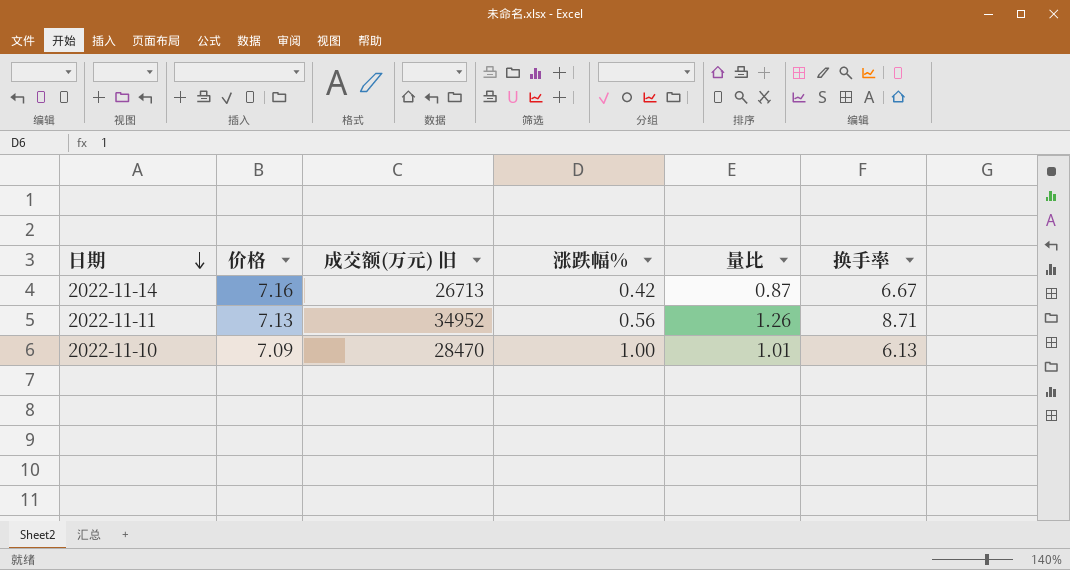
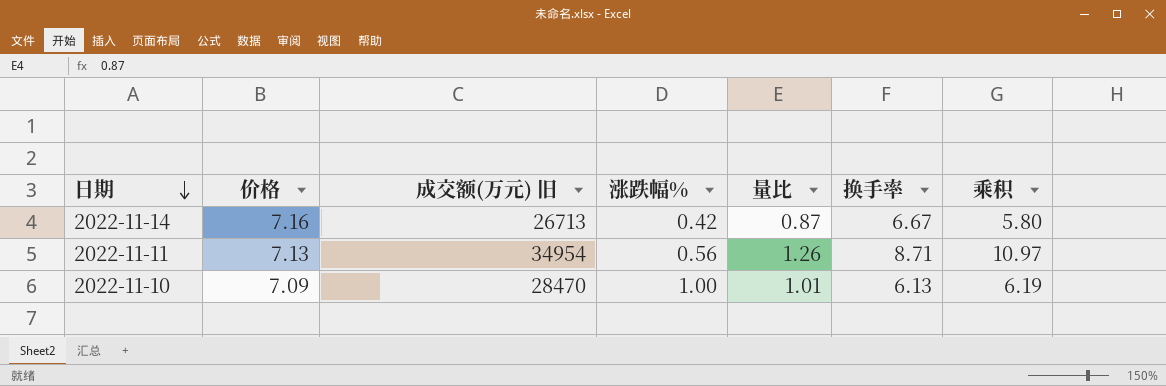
column 乘积 | formula: none -> [量比] * [换手率]
2022-11-11 | 成交额(万元) 旧: 34952 -> 34954

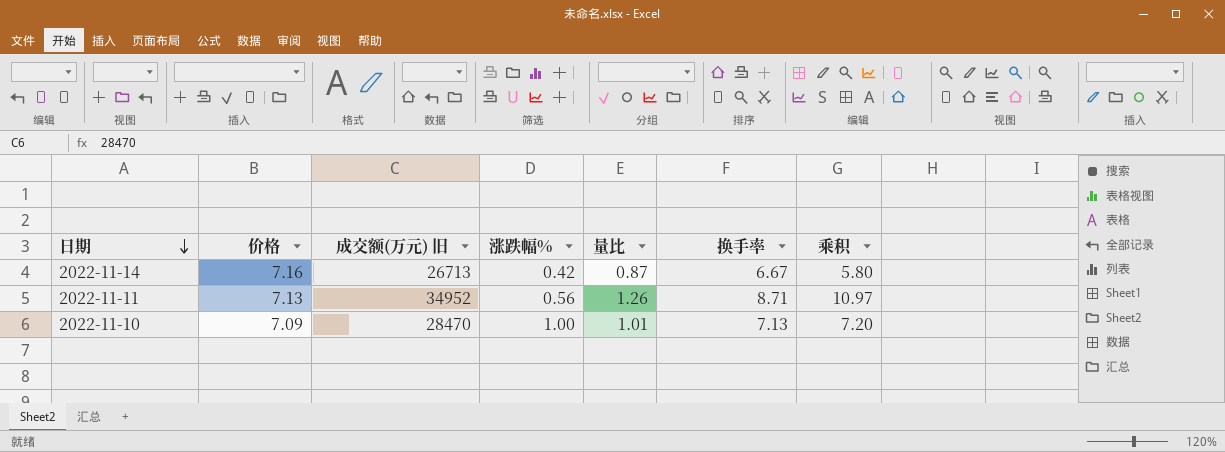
2022-11-11 | 成交额(万元) 旧: 34954 -> 34952
2022-11-10 | 换手率: 6.13 -> 7.13
2022-11-10 | 乘积: 6.19 -> 7.20

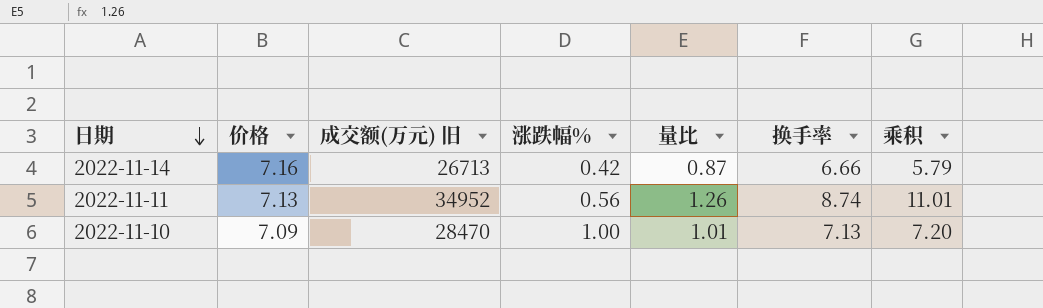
2022-11-14 | 换手率: 6.67 -> 6.66
2022-11-14 | 乘积: 5.80 -> 5.79
2022-11-11 | 换手率: 8.71 -> 8.74
2022-11-11 | 乘积: 10.97 -> 11.01

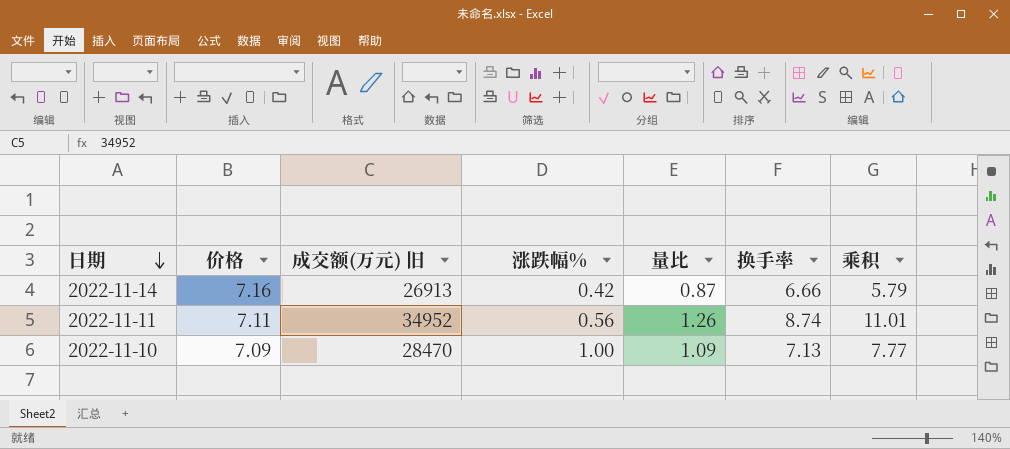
2022-11-14 | 成交额(万元) 旧: 26713 -> 26913
2022-11-11 | 价格: 7.13 -> 7.11
2022-11-10 | 量比: 1.01 -> 1.09
2022-11-10 | 乘积: 7.20 -> 7.77

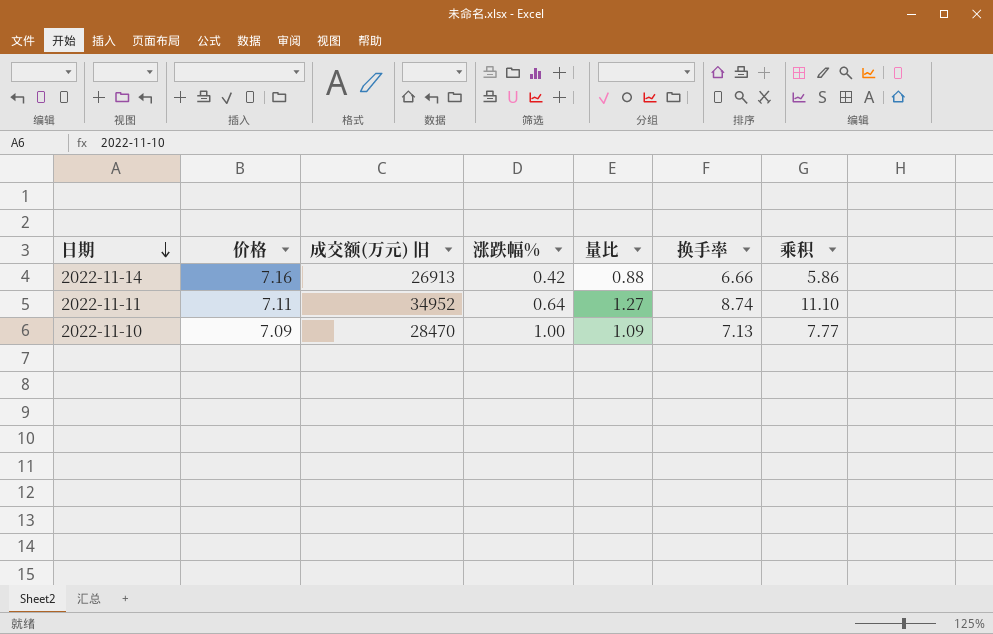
2022-11-14 | 量比: 0.87 -> 0.88
2022-11-14 | 乘积: 5.79 -> 5.86
2022-11-11 | 涨跌幅%: 0.56 -> 0.64
2022-11-11 | 量比: 1.26 -> 1.27
2022-11-11 | 乘积: 11.01 -> 11.10

